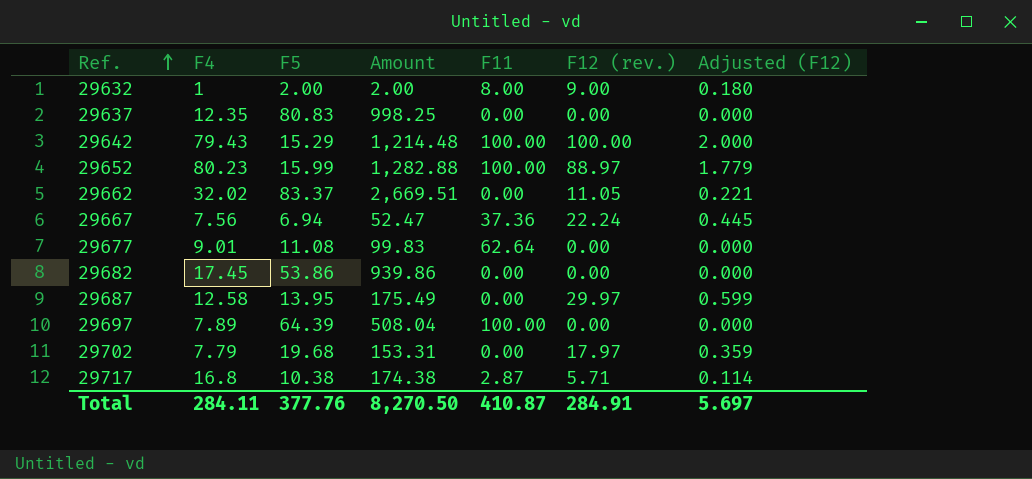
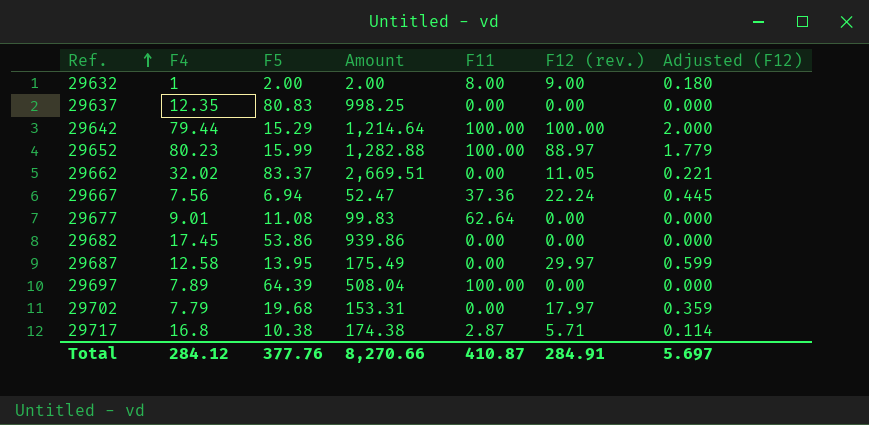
29642 | F4: 79.43 -> 79.44
29642 | Amount: 1,214.48 -> 1,214.64
Total | F4: 284.11 -> 284.12
Total | Amount: 8,270.50 -> 8,270.66

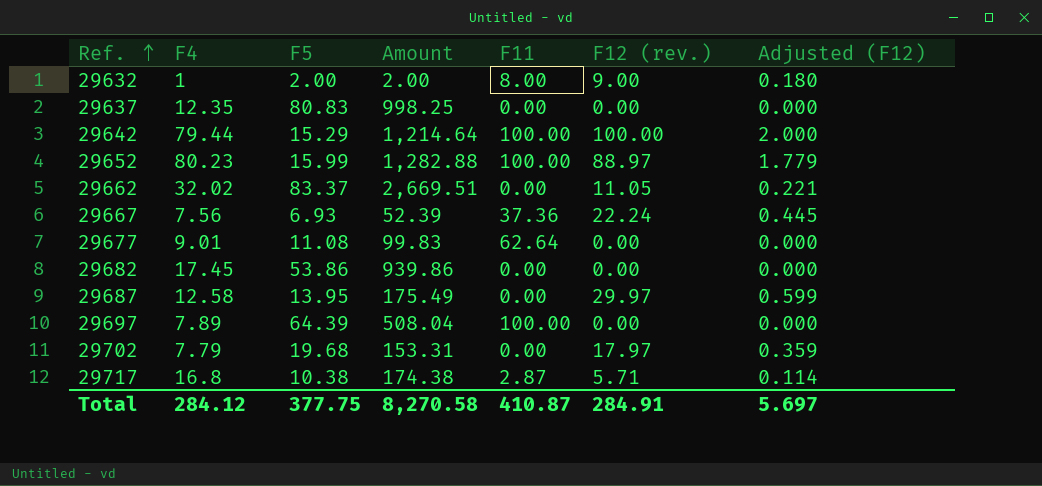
29667 | F5: 6.94 -> 6.93
29667 | Amount: 52.47 -> 52.39
Total | F5: 377.76 -> 377.75
Total | Amount: 8,270.66 -> 8,270.58

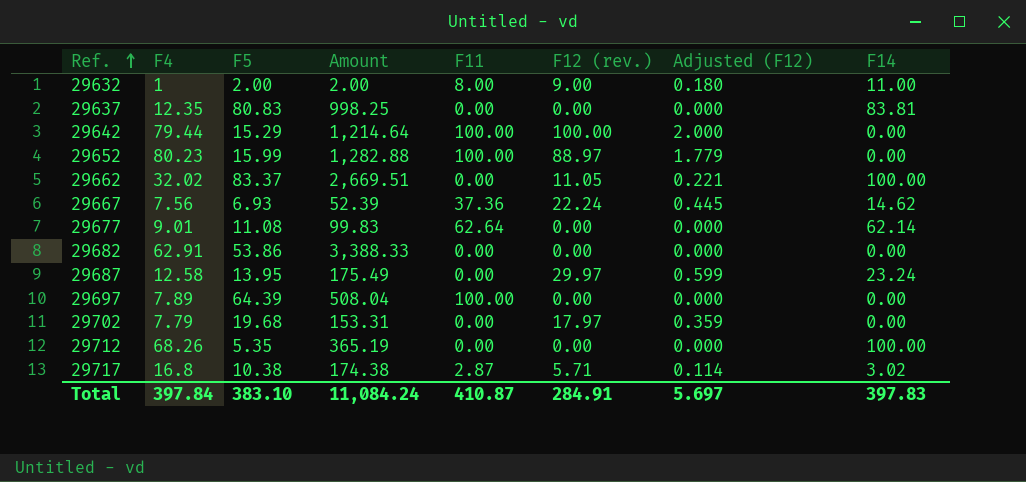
column F14 | position: none -> 8
29682 | F4: 17.45 -> 62.91
29682 | Amount: 939.86 -> 3,388.33
row 29712: none -> 68.26 | 5.35 | 365.19 | 0.00 | 0.00 | 0.000 | 100.00
Total | F4: 284.12 -> 397.84
Total | F5: 377.75 -> 383.10
Total | Amount: 8,270.58 -> 11,084.24

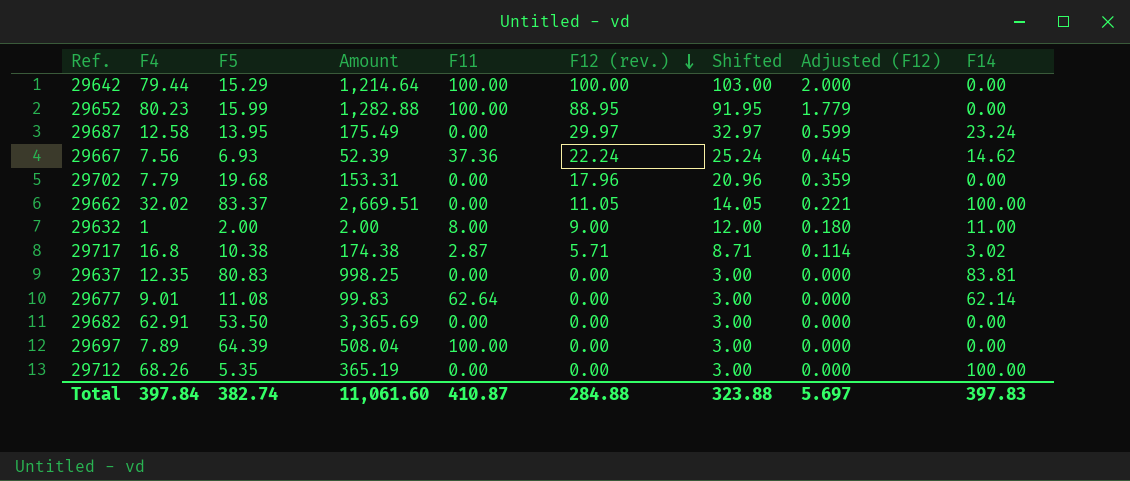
row order: Ref. ascending -> F12 (rev.) descending
column Shifted | formula: none -> [F12 (rev.)] + 3
29652 | F12 (rev.): 88.97 -> 88.95
29702 | F12 (rev.): 17.97 -> 17.96
29682 | F5: 53.86 -> 53.50
29682 | Amount: 3,388.33 -> 3,365.69
Total | F5: 383.10 -> 382.74
Total | Amount: 11,084.24 -> 11,061.60
Total | F12 (rev.): 284.91 -> 284.88

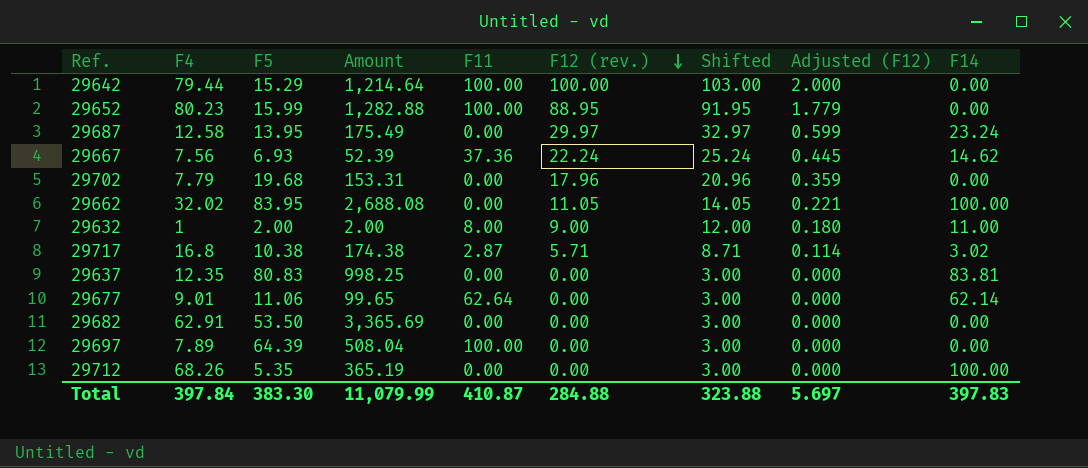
29662 | F5: 83.37 -> 83.95
29662 | Amount: 2,669.51 -> 2,688.08
29677 | F5: 11.08 -> 11.06
29677 | Amount: 99.83 -> 99.65
Total | F5: 382.74 -> 383.30
Total | Amount: 11,061.60 -> 11,079.99

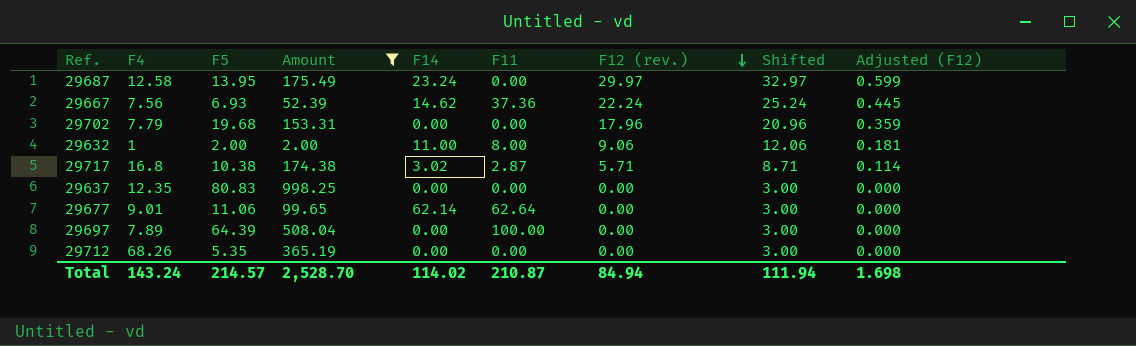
filter: none -> Amount <= 998.25
column F14 | position: 9 -> 5
29632 | F12 (rev.): 9.00 -> 9.06
29632 | Shifted: 12.00 -> 12.06
29632 | Adjusted (F12): 0.180 -> 0.181
29637 | F14: 83.81 -> 0.00
29712 | F14: 100.00 -> 0.00
Total | F4: 397.84 -> 143.24
Total | F5: 383.30 -> 214.57
Total | Amount: 11,079.99 -> 2,528.70
Total | F14: 397.83 -> 114.02
Total | F11: 410.87 -> 210.87
Total | F12 (rev.): 284.88 -> 84.94
Total | Shifted: 323.88 -> 111.94
Total | Adjusted (F12): 5.697 -> 1.698

